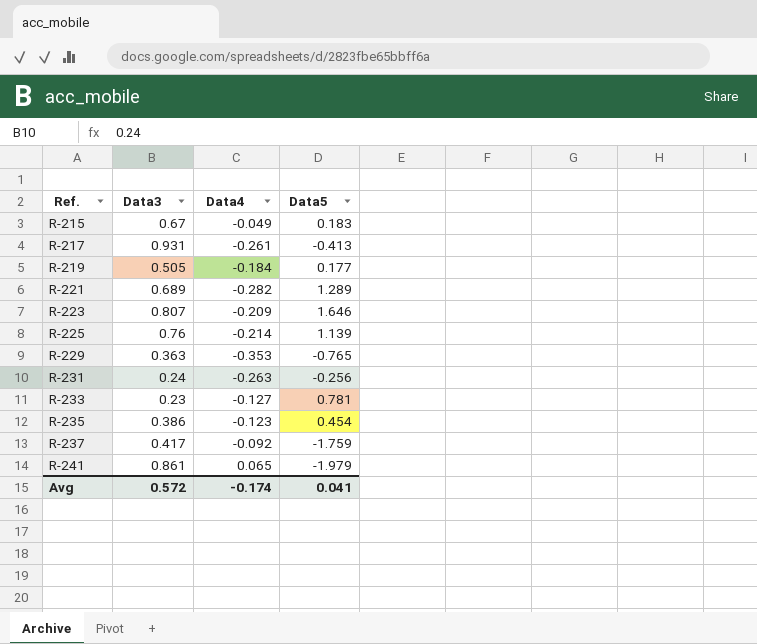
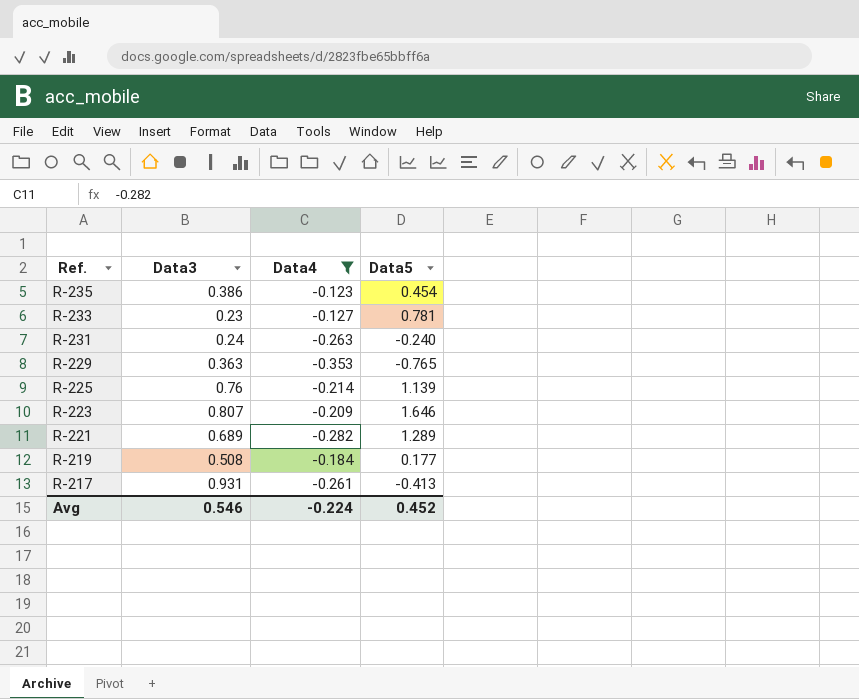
filter: none -> Data4 <= -0.123
row order: Ref. ascending -> Ref. descending
R-231 | Data5: -0.256 -> -0.240
R-219 | Data3: 0.505 -> 0.508
Avg | Data3: 0.572 -> 0.546
Avg | Data4: -0.174 -> -0.224
Avg | Data5: 0.041 -> 0.452

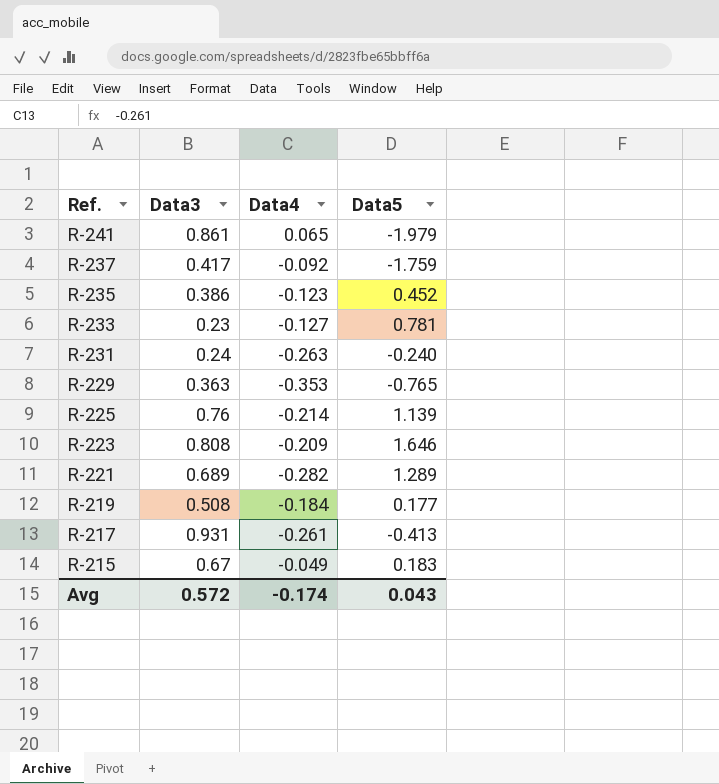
filter: Data4 <= -0.123 -> none
R-235 | Data5: 0.454 -> 0.452
R-223 | Data3: 0.807 -> 0.808
Avg | Data3: 0.546 -> 0.572
Avg | Data4: -0.224 -> -0.174
Avg | Data5: 0.452 -> 0.043

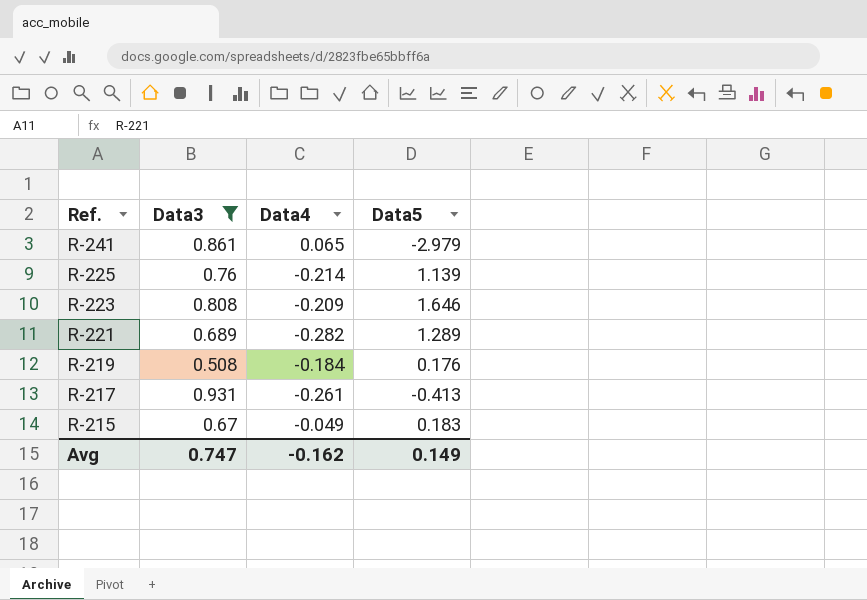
filter: none -> Data3 >= 0.508
R-241 | Data5: -1.979 -> -2.979
R-219 | Data5: 0.177 -> 0.176
Avg | Data3: 0.572 -> 0.747
Avg | Data4: -0.174 -> -0.162
Avg | Data5: 0.043 -> 0.149

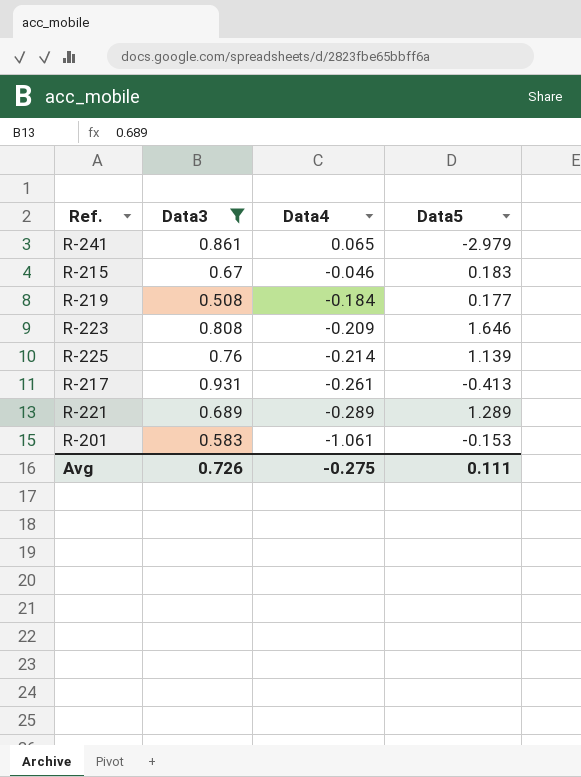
row order: Ref. descending -> Data4 descending
R-215 | Data4: -0.049 -> -0.046
R-219 | Data5: 0.176 -> 0.177
R-221 | Data4: -0.282 -> -0.289
row R-201: none -> 0.583 | -1.061 | -0.153
Avg | Data3: 0.747 -> 0.726
Avg | Data4: -0.162 -> -0.275
Avg | Data5: 0.149 -> 0.111

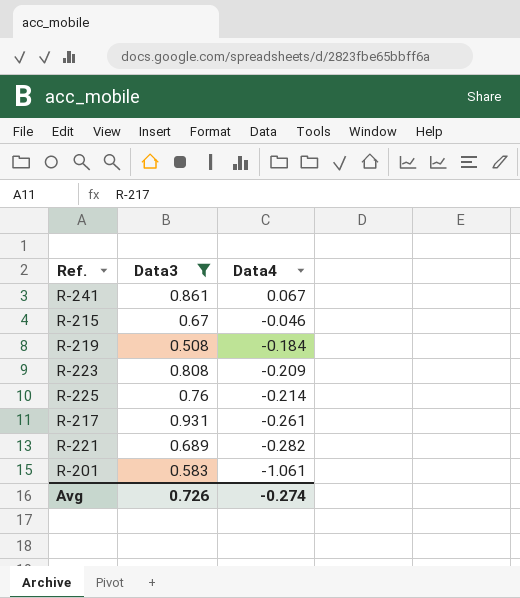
column Data5 | position: 4 -> none
R-241 | Data4: 0.065 -> 0.067
R-221 | Data4: -0.289 -> -0.282
Avg | Data4: -0.275 -> -0.274

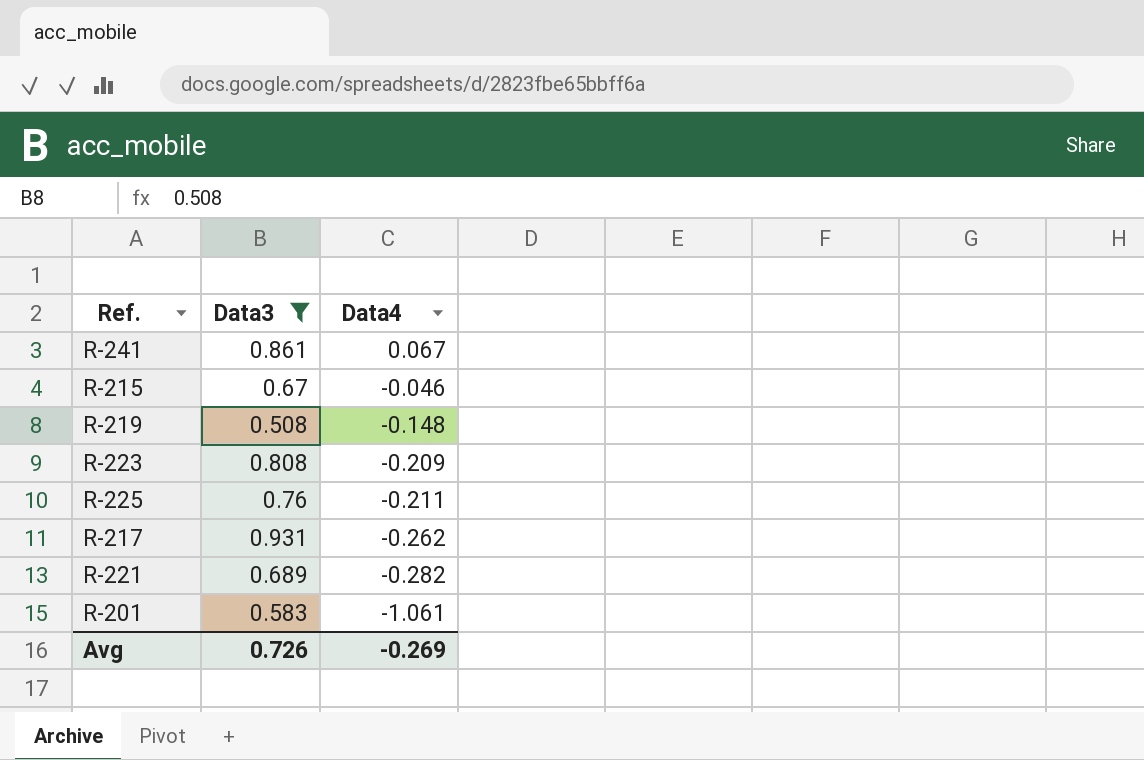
R-219 | Data4: -0.184 -> -0.148
R-225 | Data4: -0.214 -> -0.211
R-217 | Data4: -0.261 -> -0.262
Avg | Data4: -0.274 -> -0.269

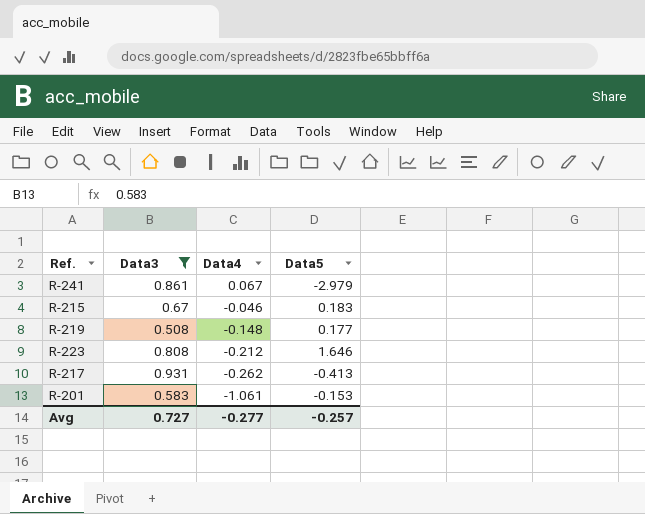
column Data5 | position: none -> 4
row R-225: 0.76 | -0.211 -> none
row R-221: 0.689 | -0.282 -> none
R-223 | Data4: -0.209 -> -0.212
Avg | Data3: 0.726 -> 0.727
Avg | Data4: -0.269 -> -0.277

